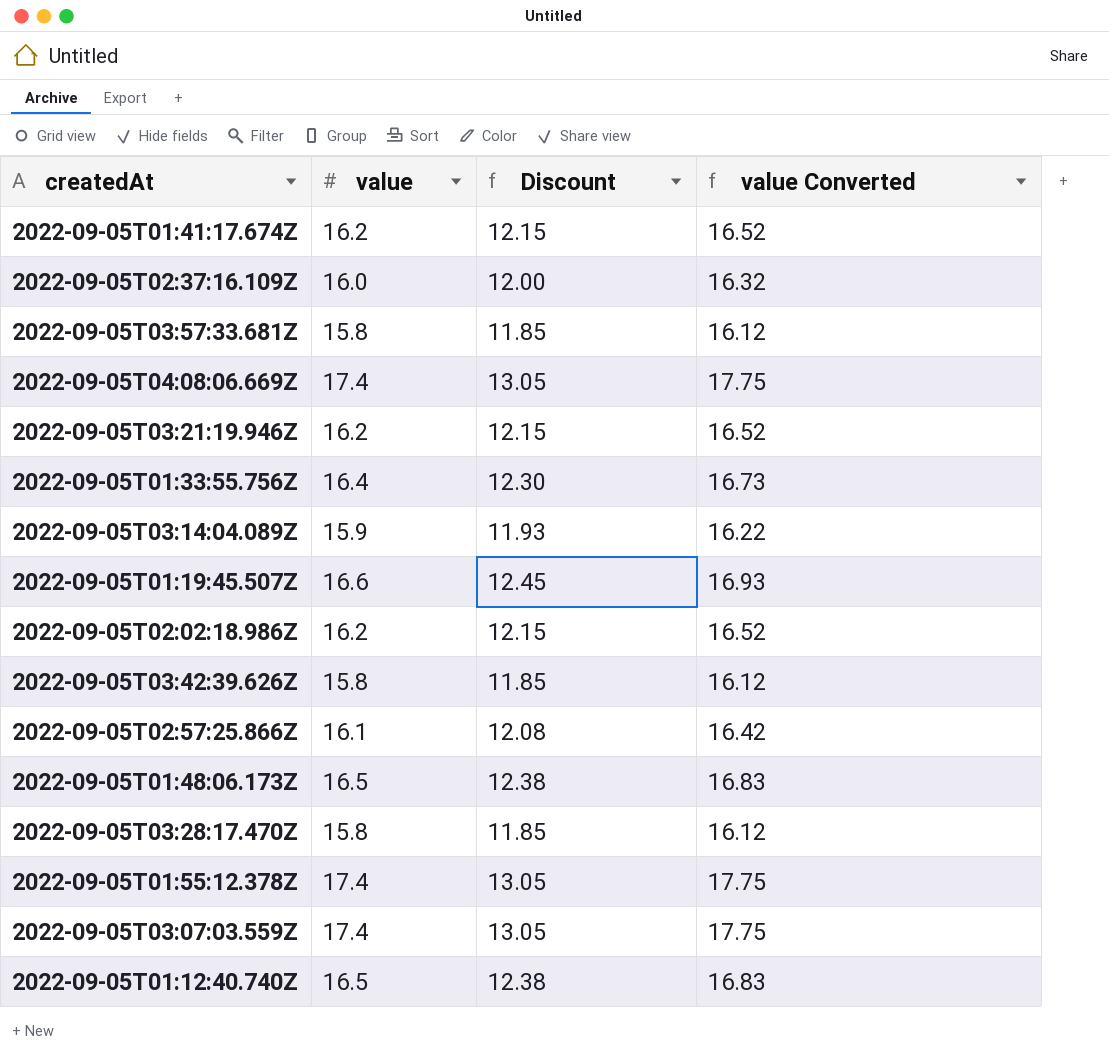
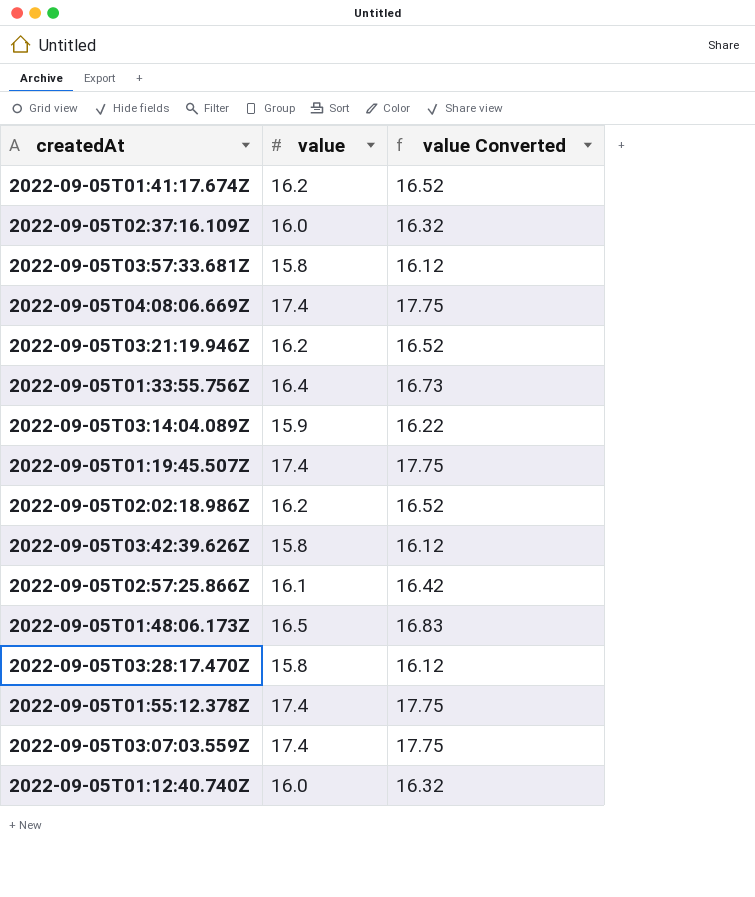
column Discount | formula: [value] * 0.75 -> none
2022-09-05T01:19:45.507Z | value: 16.6 -> 17.4
2022-09-05T01:19:45.507Z | value Converted: 16.93 -> 17.75
2022-09-05T01:12:40.740Z | value: 16.5 -> 16.0
2022-09-05T01:12:40.740Z | value Converted: 16.83 -> 16.32

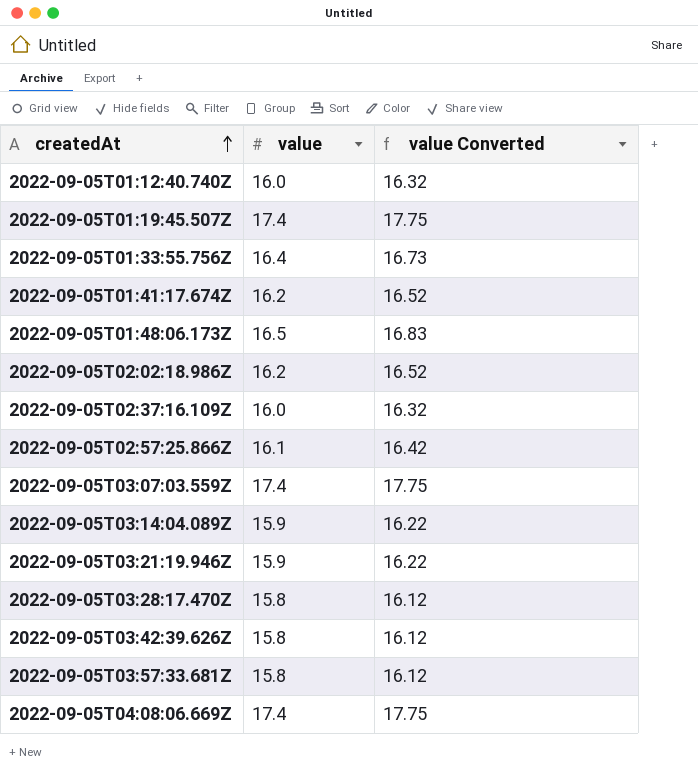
row order: none -> createdAt ascending
row 2022-09-05T01:55:12.378Z: 17.4 | 17.75 -> none
2022-09-05T03:21:19.946Z | value: 16.2 -> 15.9
2022-09-05T03:21:19.946Z | value Converted: 16.52 -> 16.22

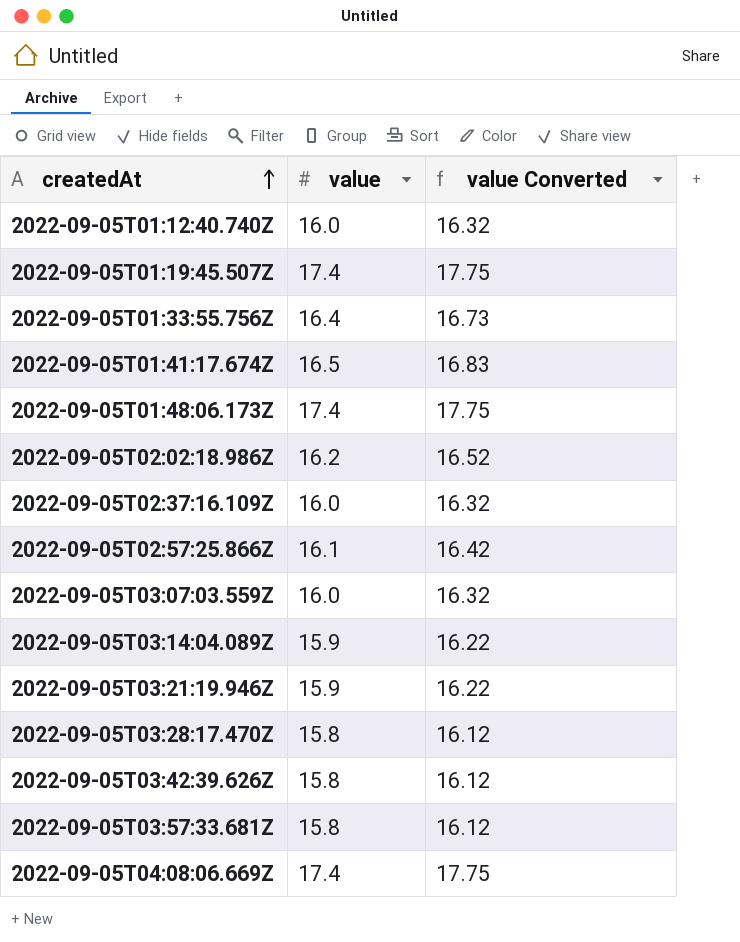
2022-09-05T01:41:17.674Z | value: 16.2 -> 16.5
2022-09-05T01:41:17.674Z | value Converted: 16.52 -> 16.83
2022-09-05T01:48:06.173Z | value: 16.5 -> 17.4
2022-09-05T01:48:06.173Z | value Converted: 16.83 -> 17.75
2022-09-05T03:07:03.559Z | value: 17.4 -> 16.0
2022-09-05T03:07:03.559Z | value Converted: 17.75 -> 16.32

